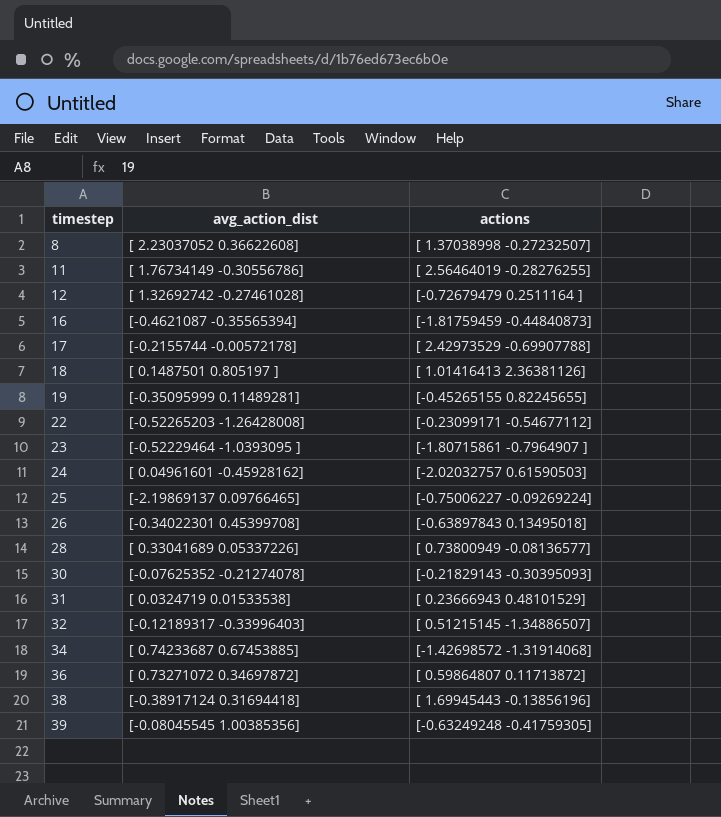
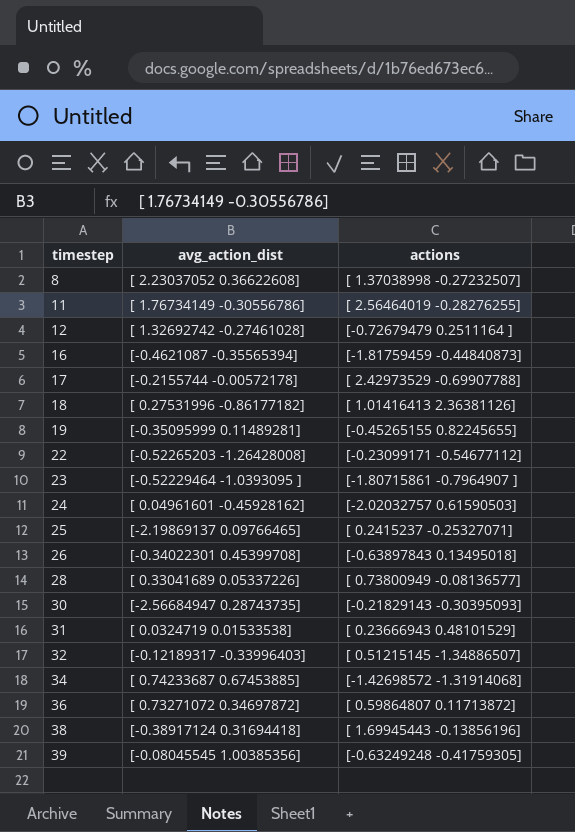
18 | avg_action_dist: [ 0.1487501 0.805197 ] -> [ 0.27531996 -0.86177182]
25 | actions: [-0.75006227 -0.09269224] -> [ 0.2415237 -0.25327071]
30 | avg_action_dist: [-0.07625352 -0.21274078] -> [-2.56684947 0.28743735]

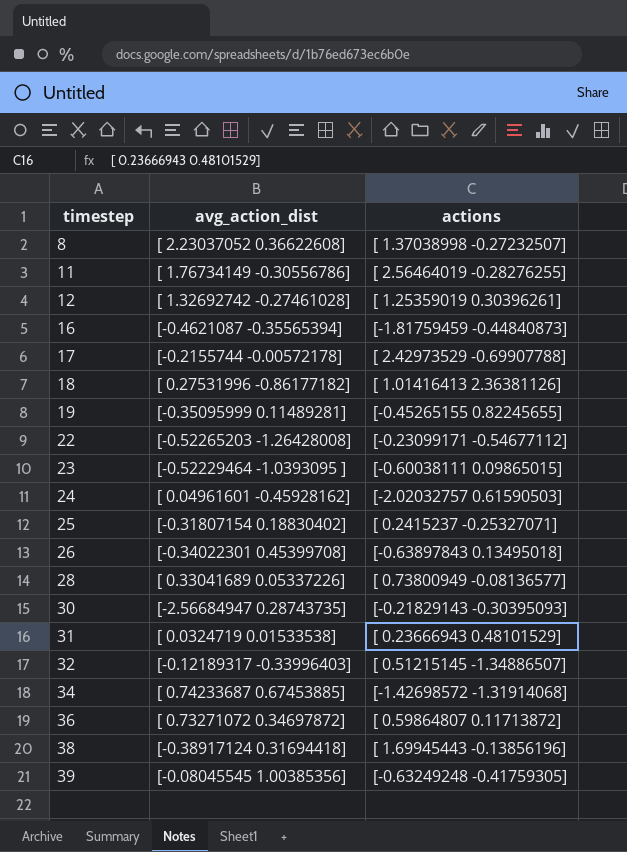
12 | actions: [-0.72679479 0.2511164 ] -> [ 1.25359019 0.30396261]
23 | actions: [-1.80715861 -0.7964907 ] -> [-0.60038111 0.09865015]
25 | avg_action_dist: [-2.19869137 0.09766465] -> [-0.31807154 0.18830402]

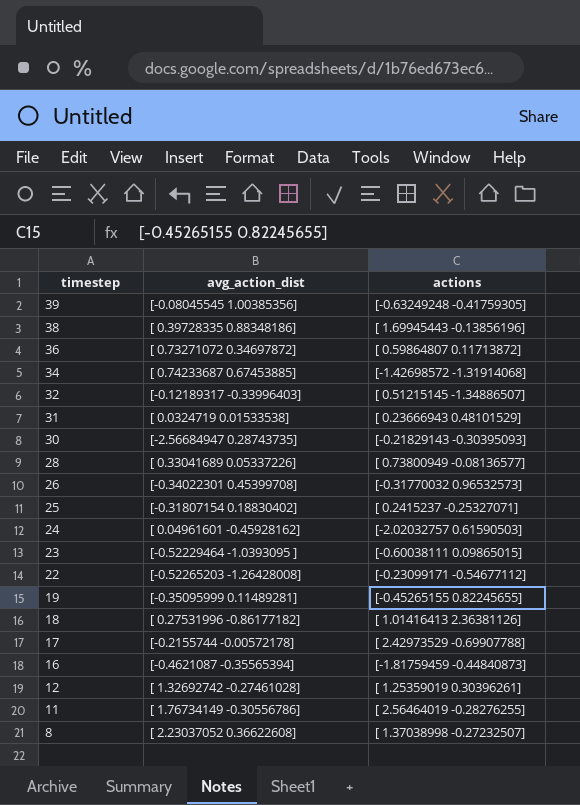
row order: timestep ascending -> timestep descending
38 | avg_action_dist: [-0.38917124 0.31694418] -> [ 0.39728335 0.88348186]
26 | actions: [-0.63897843 0.13495018] -> [-0.31770032 0.96532573]

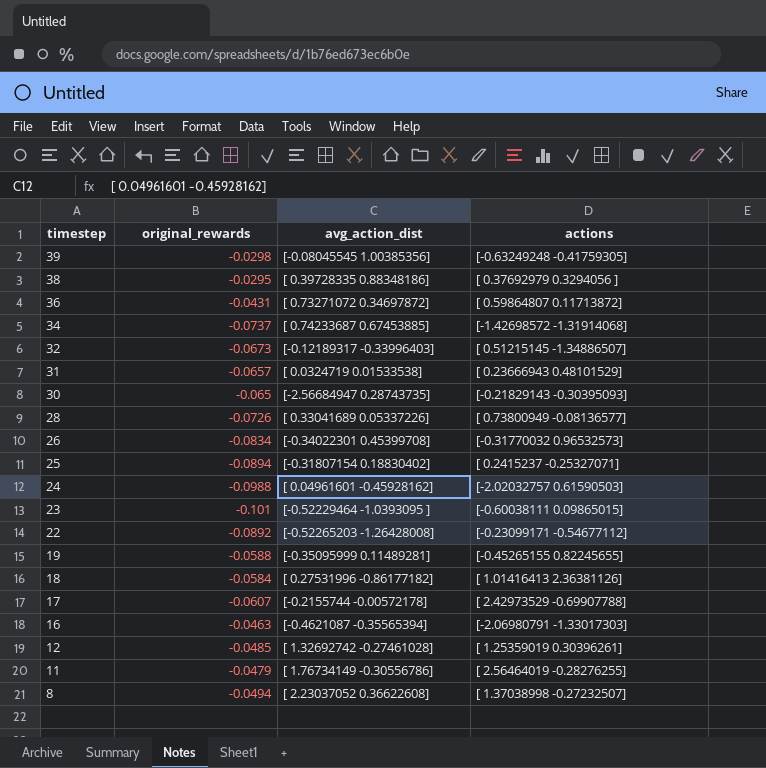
column original_rewards | position: none -> 2
38 | actions: [ 1.69945443 -0.13856196] -> [ 0.37692979 0.3294056 ]
16 | actions: [-1.81759459 -0.44840873] -> [-2.06980791 -1.33017303]

